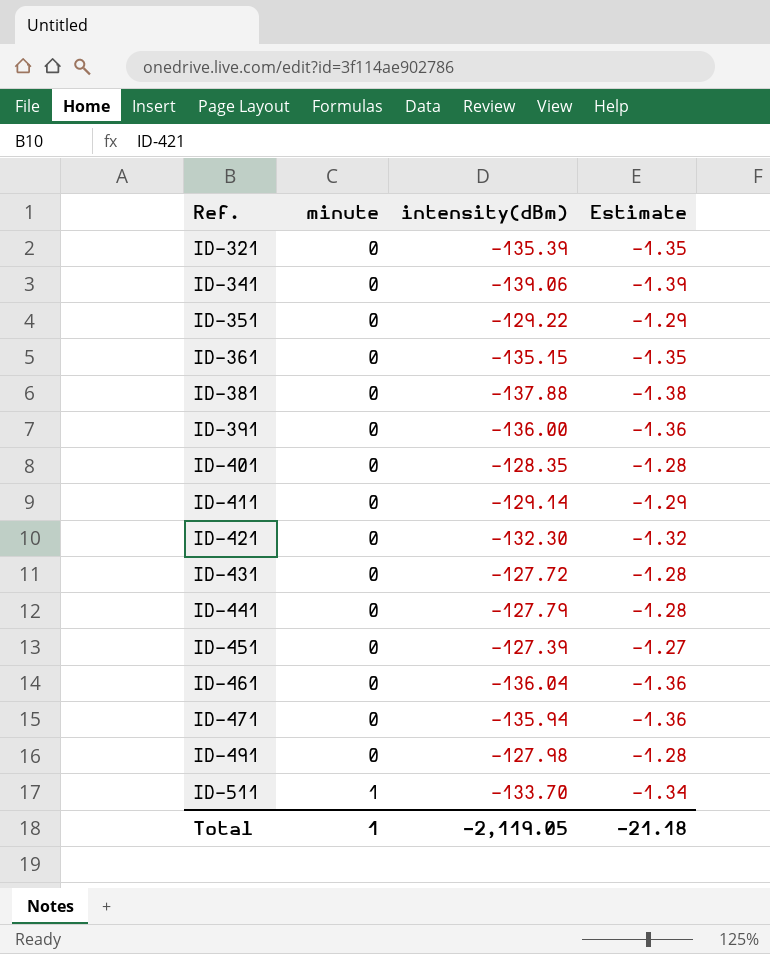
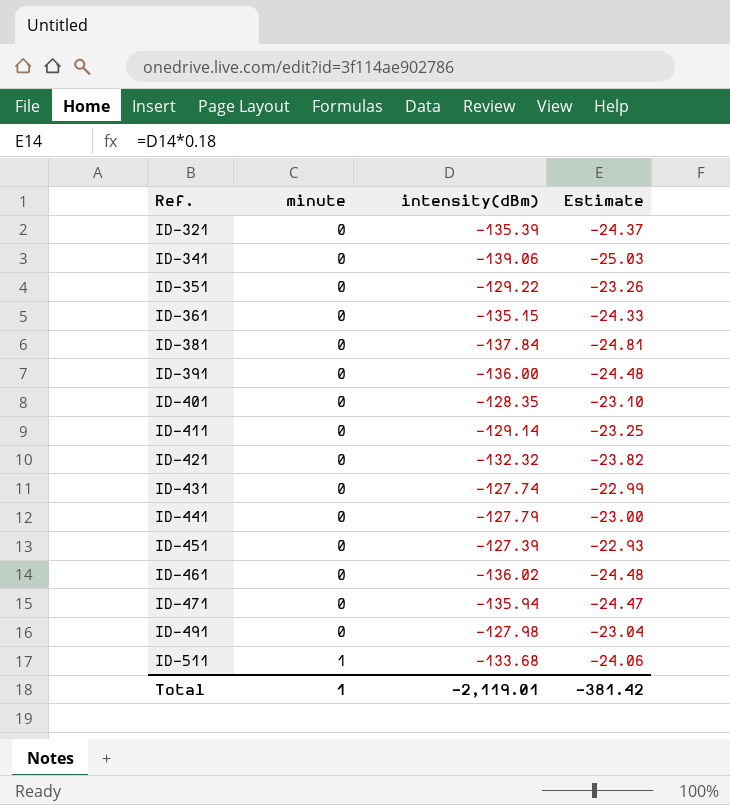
column Estimate | formula: [intensity(dBm)] * 0.01 -> [intensity(dBm)] * 0.18
ID-381 | intensity(dBm): -137.88 -> -137.84
ID-421 | intensity(dBm): -132.30 -> -132.32
ID-431 | intensity(dBm): -127.72 -> -127.74
ID-461 | intensity(dBm): -136.04 -> -136.02
ID-511 | intensity(dBm): -133.70 -> -133.68
Total | intensity(dBm): -2,119.05 -> -2,119.01
Total | Estimate: -21.18 -> -381.42

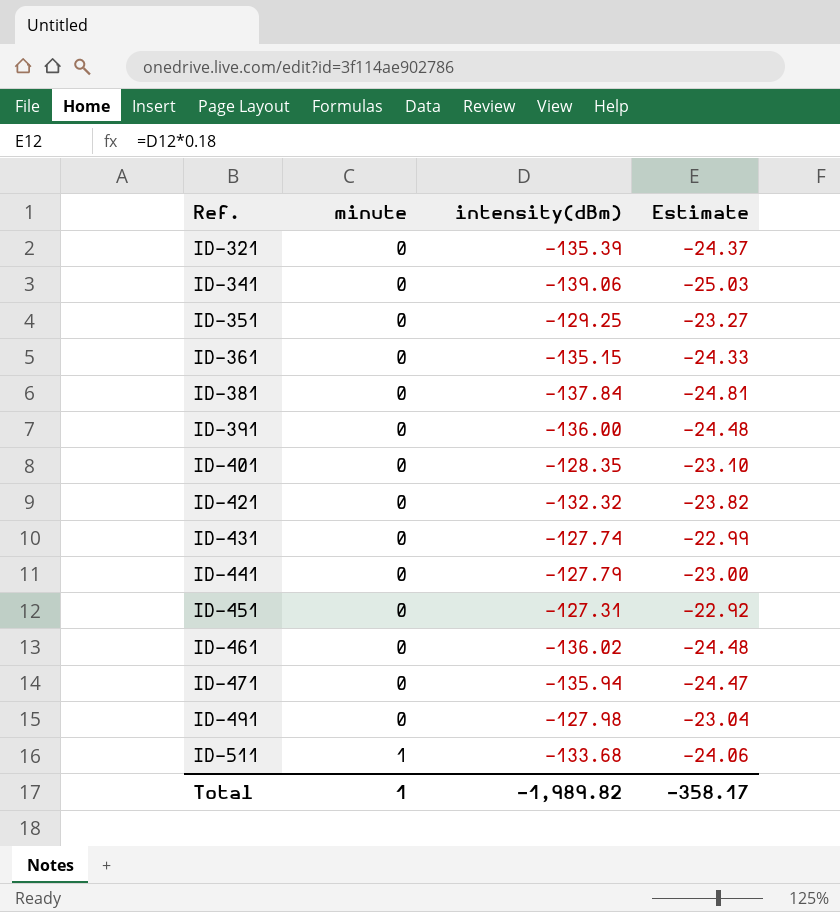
row ID-411: 0 | -129.14 | -23.25 -> none
ID-351 | intensity(dBm): -129.22 -> -129.25
ID-351 | Estimate: -23.26 -> -23.27
ID-451 | intensity(dBm): -127.39 -> -127.31
ID-451 | Estimate: -22.93 -> -22.92
Total | intensity(dBm): -2,119.01 -> -1,989.82
Total | Estimate: -381.42 -> -358.17

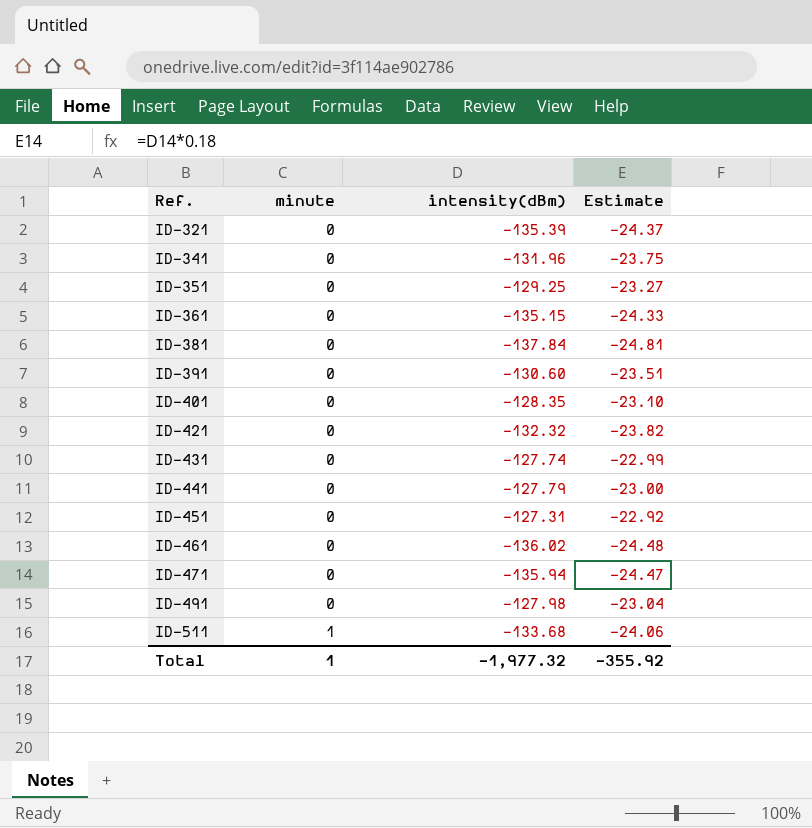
ID-341 | intensity(dBm): -139.06 -> -131.96
ID-341 | Estimate: -25.03 -> -23.75
ID-391 | intensity(dBm): -136.00 -> -130.60
ID-391 | Estimate: -24.48 -> -23.51
Total | intensity(dBm): -1,989.82 -> -1,977.32
Total | Estimate: -358.17 -> -355.92

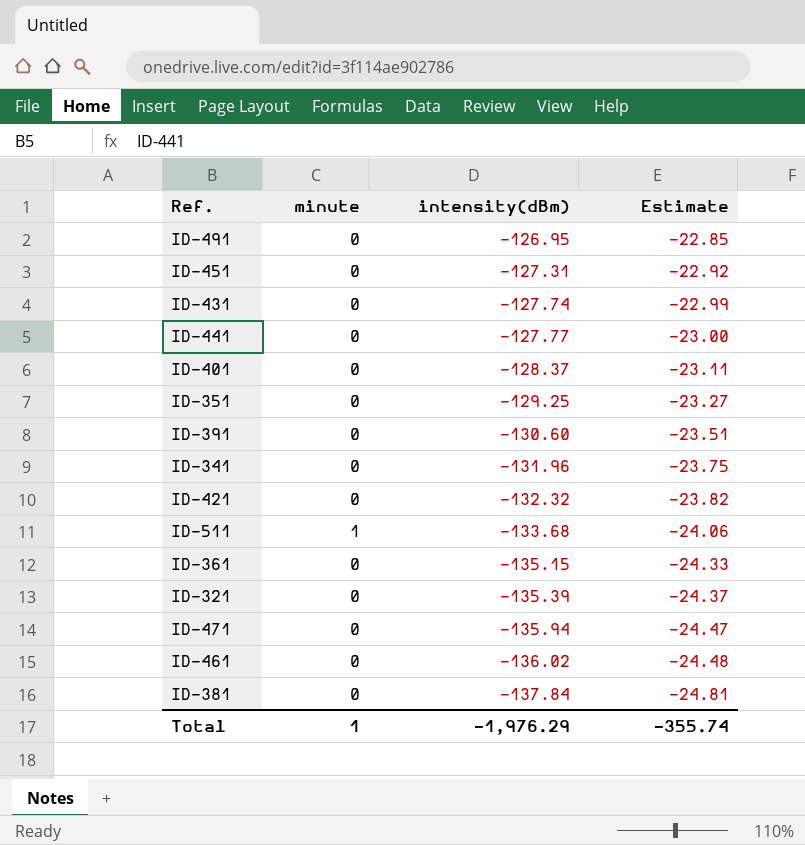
row order: Ref. ascending -> intensity(dBm) descending
ID-491 | intensity(dBm): -127.98 -> -126.95
ID-491 | Estimate: -23.04 -> -22.85
ID-441 | intensity(dBm): -127.79 -> -127.77
ID-401 | intensity(dBm): -128.35 -> -128.37
ID-401 | Estimate: -23.10 -> -23.11
Total | intensity(dBm): -1,977.32 -> -1,976.29
Total | Estimate: -355.92 -> -355.74

